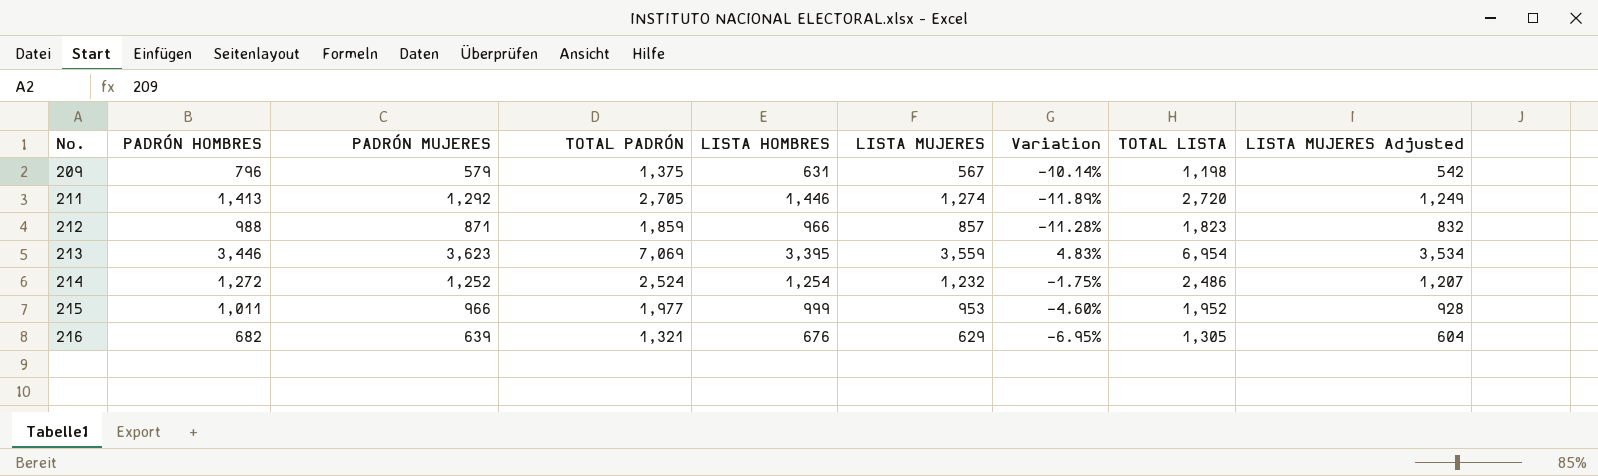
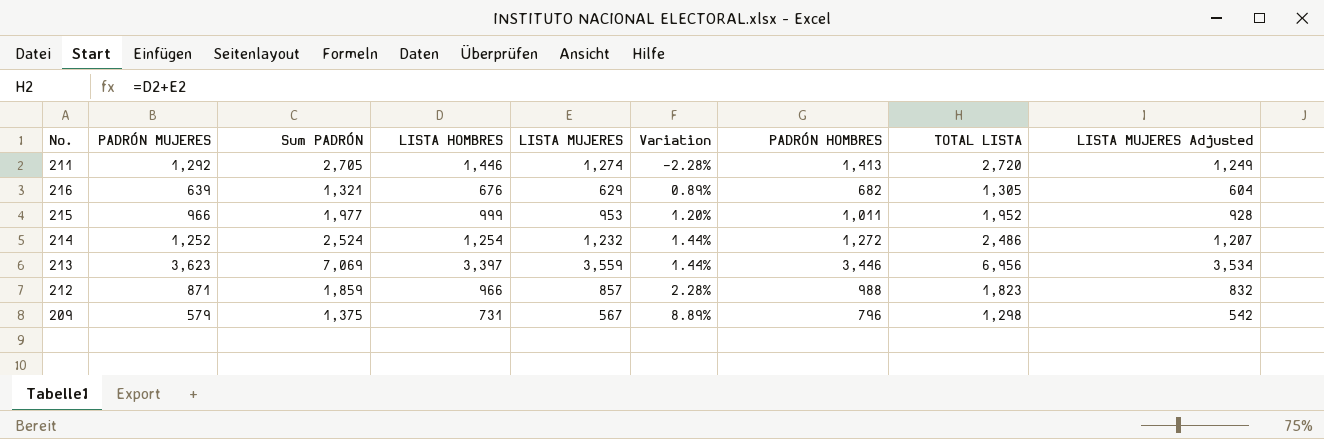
row order: No. ascending -> Variation ascending
column name: TOTAL PADRÓN -> Sum PADRÓN
column Variation | formula: ([LISTA MUJERES] - [LISTA HOMBRES]) / [LISTA HOMBRES] -> ([PADRÓN HOMBRES] - [LISTA HOMBRES]) / [LISTA HOMBRES]
column PADRÓN HOMBRES | position: 2 -> 7
213 | LISTA HOMBRES: 3,395 -> 3,397
213 | TOTAL LISTA: 6,954 -> 6,956
209 | LISTA HOMBRES: 631 -> 731
209 | TOTAL LISTA: 1,198 -> 1,298

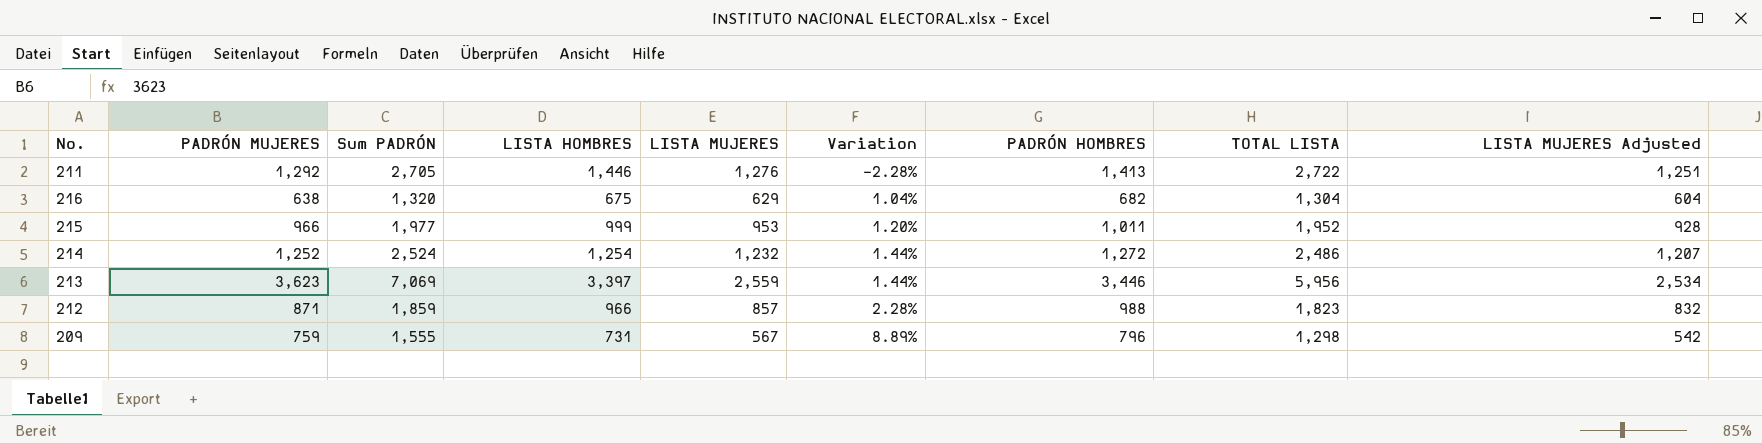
211 | LISTA MUJERES: 1,274 -> 1,276
211 | TOTAL LISTA: 2,720 -> 2,722
211 | LISTA MUJERES Adjusted: 1,249 -> 1,251
216 | PADRÓN MUJERES: 639 -> 638
216 | Sum PADRÓN: 1,321 -> 1,320
216 | LISTA HOMBRES: 676 -> 675
216 | Variation: 0.89% -> 1.04%
216 | TOTAL LISTA: 1,305 -> 1,304
213 | LISTA MUJERES: 3,559 -> 2,559
213 | TOTAL LISTA: 6,956 -> 5,956
213 | LISTA MUJERES Adjusted: 3,534 -> 2,534
209 | PADRÓN MUJERES: 579 -> 759
209 | Sum PADRÓN: 1,375 -> 1,555

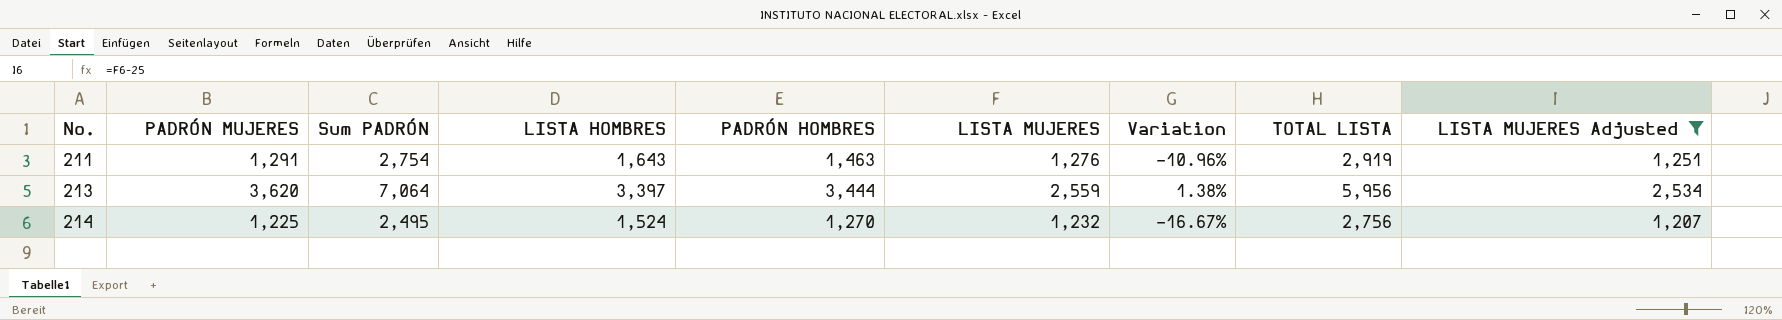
filter: none -> LISTA MUJERES Adjusted >= 1,207
row order: Variation ascending -> No. ascending
column PADRÓN HOMBRES | position: 7 -> 5
211 | PADRÓN MUJERES: 1,292 -> 1,291
211 | Sum PADRÓN: 2,705 -> 2,754
211 | LISTA HOMBRES: 1,446 -> 1,643
211 | PADRÓN HOMBRES: 1,413 -> 1,463
211 | Variation: -2.28% -> -10.96%
211 | TOTAL LISTA: 2,722 -> 2,919
213 | PADRÓN MUJERES: 3,623 -> 3,620
213 | Sum PADRÓN: 7,069 -> 7,064
213 | PADRÓN HOMBRES: 3,446 -> 3,444
213 | Variation: 1.44% -> 1.38%
214 | PADRÓN MUJERES: 1,252 -> 1,225
214 | Sum PADRÓN: 2,524 -> 2,495
214 | LISTA HOMBRES: 1,254 -> 1,524
214 | PADRÓN HOMBRES: 1,272 -> 1,270
214 | Variation: 1.44% -> -16.67%
214 | TOTAL LISTA: 2,486 -> 2,756

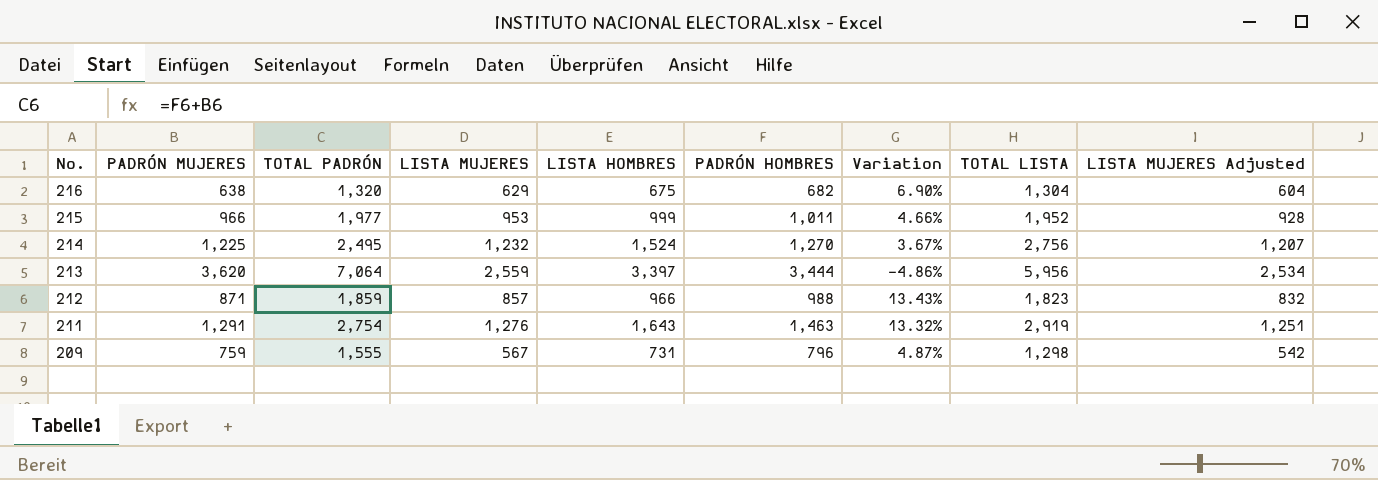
filter: LISTA MUJERES Adjusted >= 1,207 -> none
row order: No. ascending -> No. descending
column name: Sum PADRÓN -> TOTAL PADRÓN
column LISTA MUJERES | position: 6 -> 4
column Variation | formula: ([PADRÓN HOMBRES] - [LISTA HOMBRES]) / [LISTA HOMBRES] -> ([PADRÓN HOMBRES] - [PADRÓN MUJERES]) / [PADRÓN MUJERES]

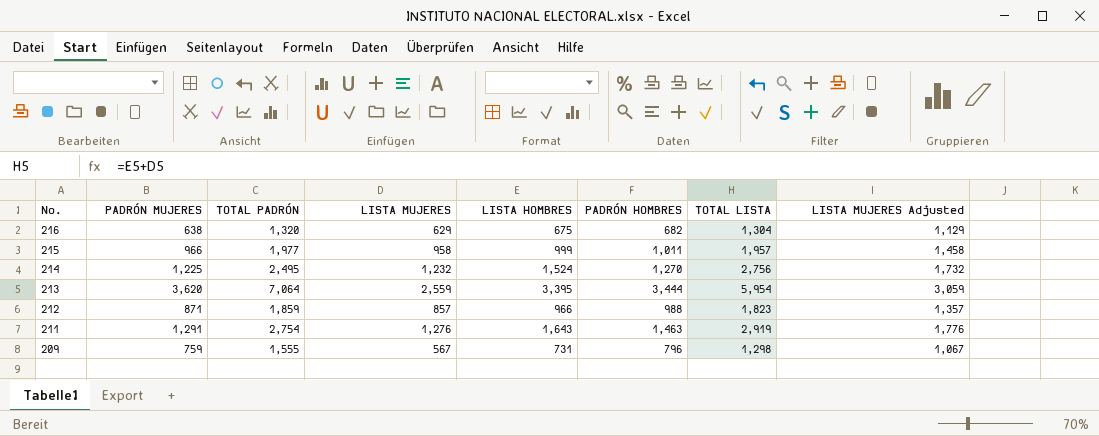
column Variation | formula: ([PADRÓN HOMBRES] - [PADRÓN MUJERES]) / [PADRÓN MUJERES] -> none
column LISTA MUJERES Adjusted | formula: [LISTA MUJERES] - 25 -> [LISTA MUJERES] + 500
215 | LISTA MUJERES: 953 -> 958
215 | TOTAL LISTA: 1,952 -> 1,957
213 | LISTA HOMBRES: 3,397 -> 3,395
213 | TOTAL LISTA: 5,956 -> 5,954

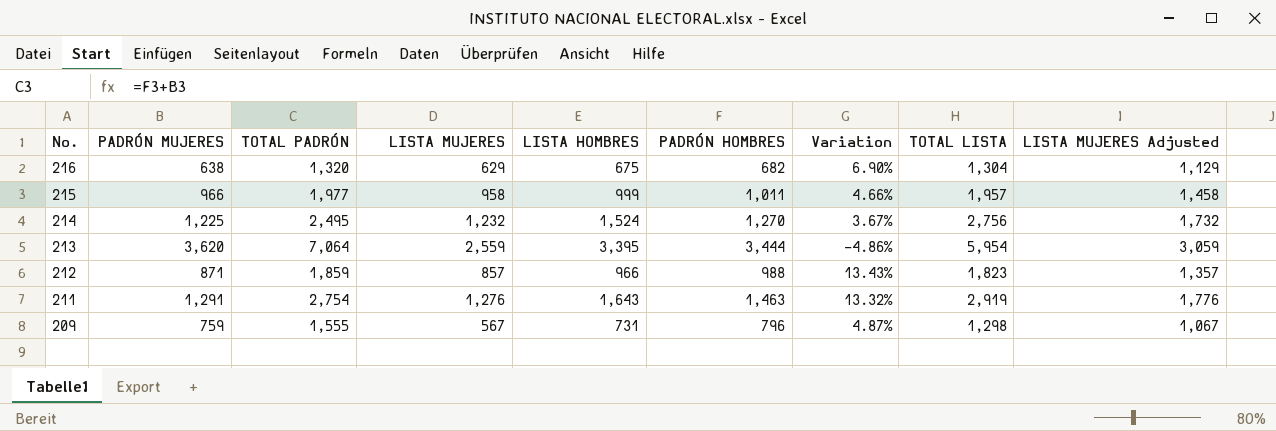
column Variation | formula: none -> ([PADRÓN HOMBRES] - [PADRÓN MUJERES]) / [PADRÓN MUJERES]

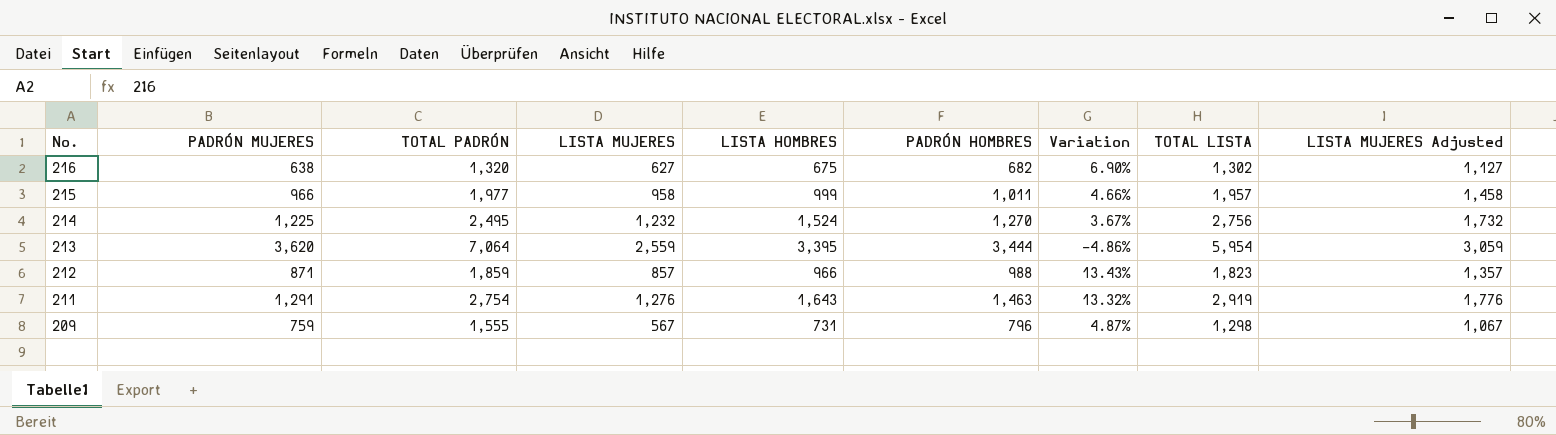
216 | LISTA MUJERES: 629 -> 627
216 | TOTAL LISTA: 1,304 -> 1,302
216 | LISTA MUJERES Adjusted: 1,129 -> 1,127

